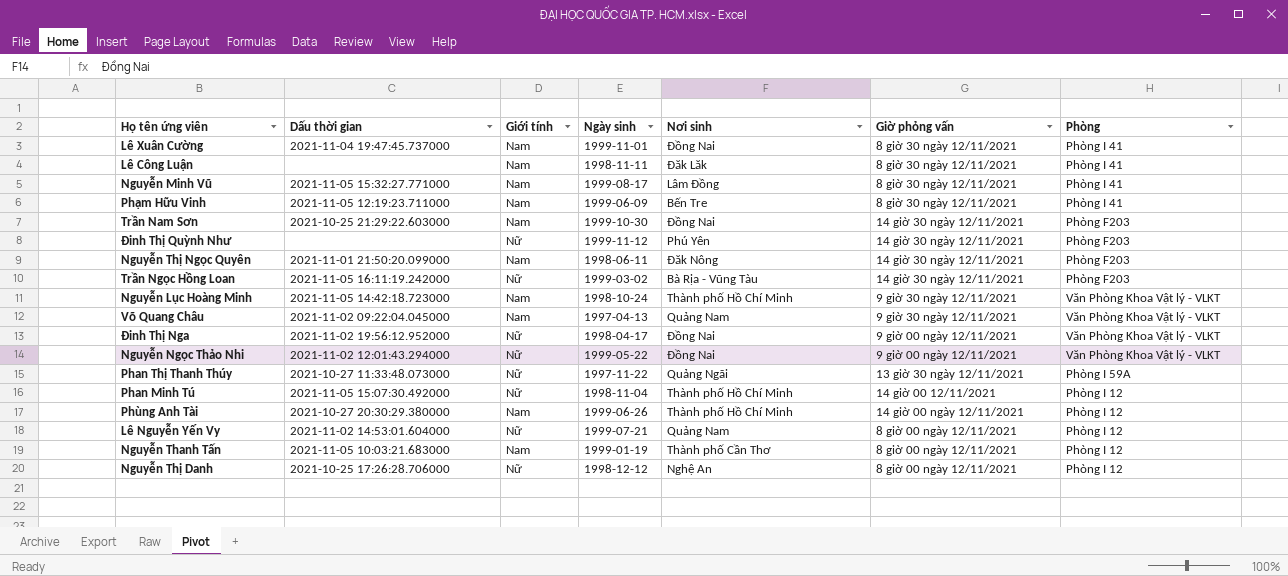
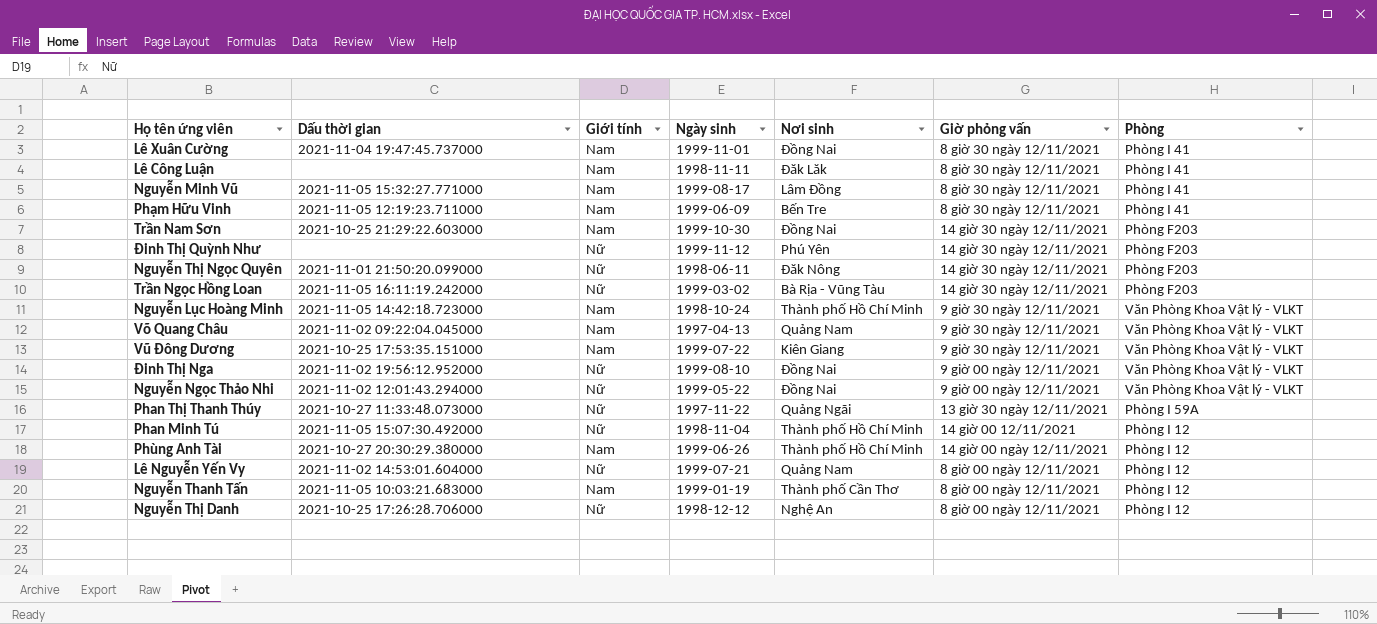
Nguyễn Thị Ngọc Quyên | Giới tính: Nam -> Nữ
row Vũ Đông Dương: none -> 2021-10-25 17:53:35.151000 | Nam | 1999-07-22 | Kiên Giang | 9 giờ 30 ngày 12/11/2021 | Văn Phòng Khoa Vật lý - VLKT
Đinh Thị Nga | Ngày sinh: 1998-04-17 -> 1999-08-10

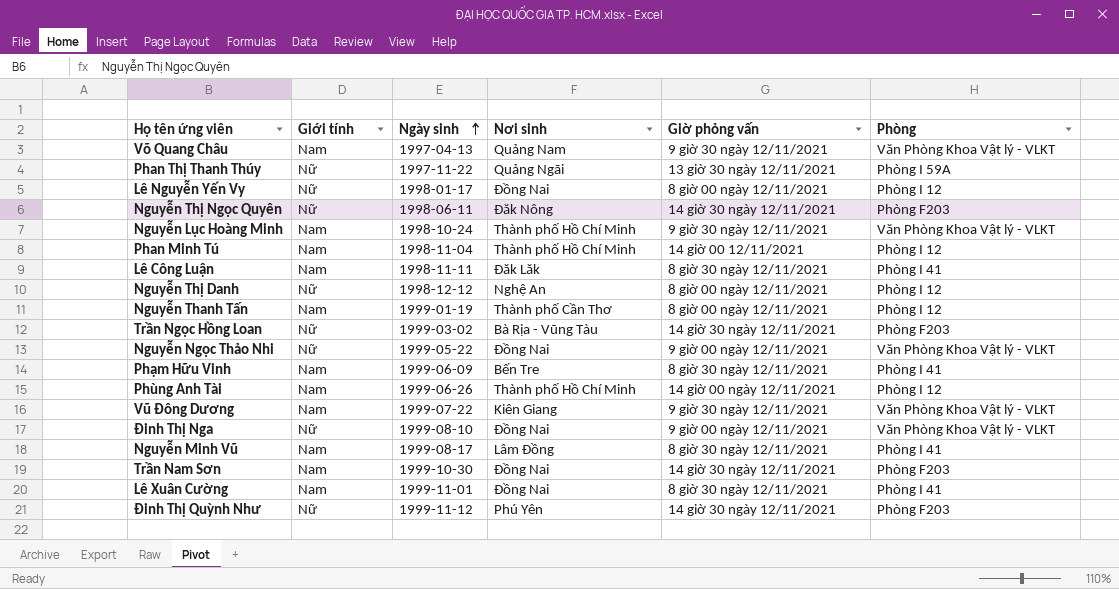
row order: none -> Ngày sinh ascending
column Dấu thời gian | position: 2 -> none
Lê Nguyễn Yến Vy | Ngày sinh: 1999-07-21 -> 1998-01-17
Lê Nguyễn Yến Vy | Nơi sinh: Quảng Nam -> Đồng Nai
Phan Minh Tú | Giới tính: Nữ -> Nam

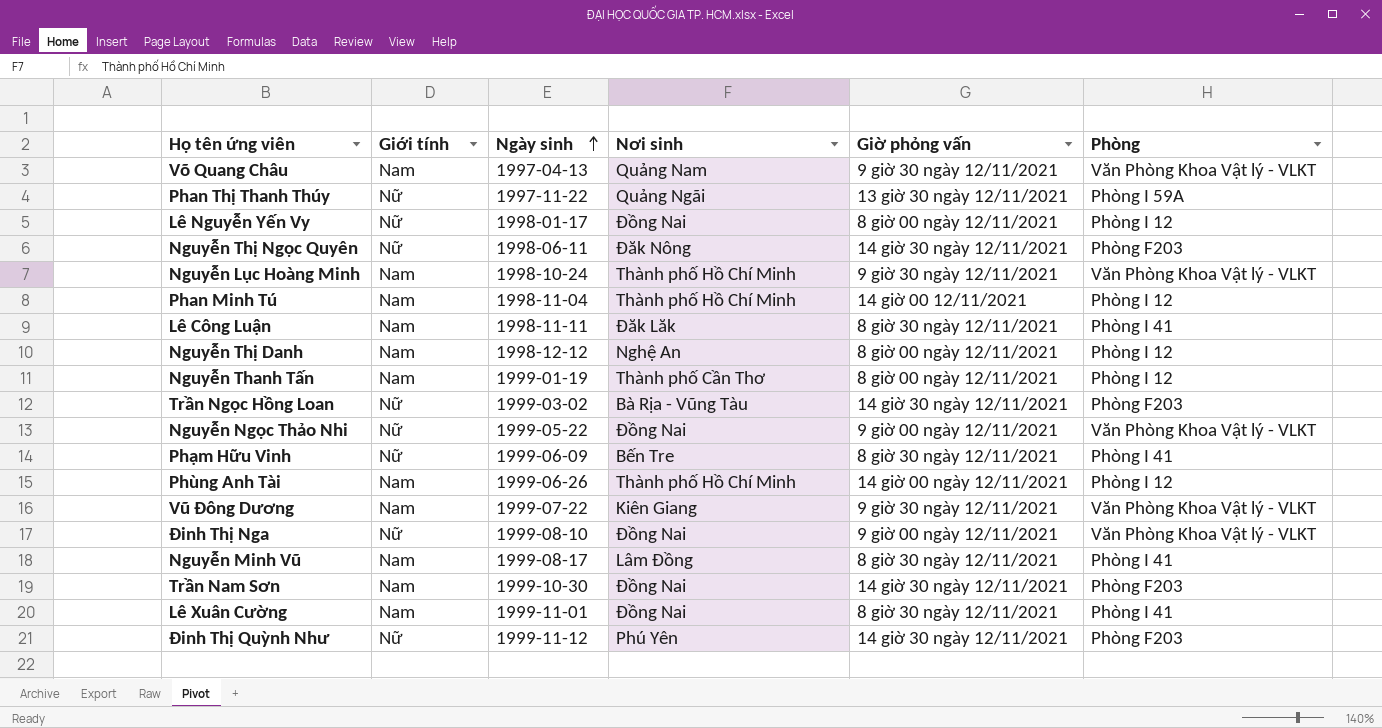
Nguyễn Thị Danh | Giới tính: Nữ -> Nam
Phạm Hữu Vinh | Giới tính: Nam -> Nữ

